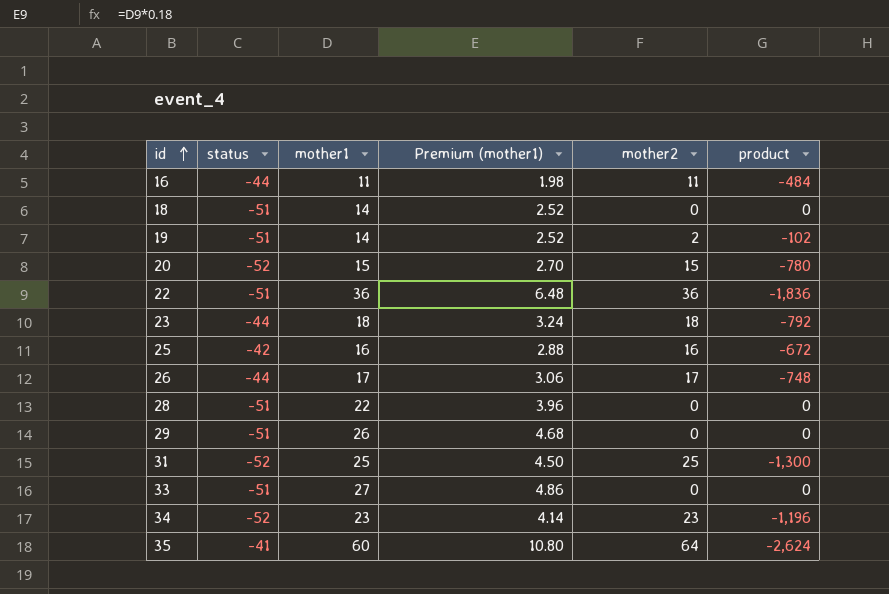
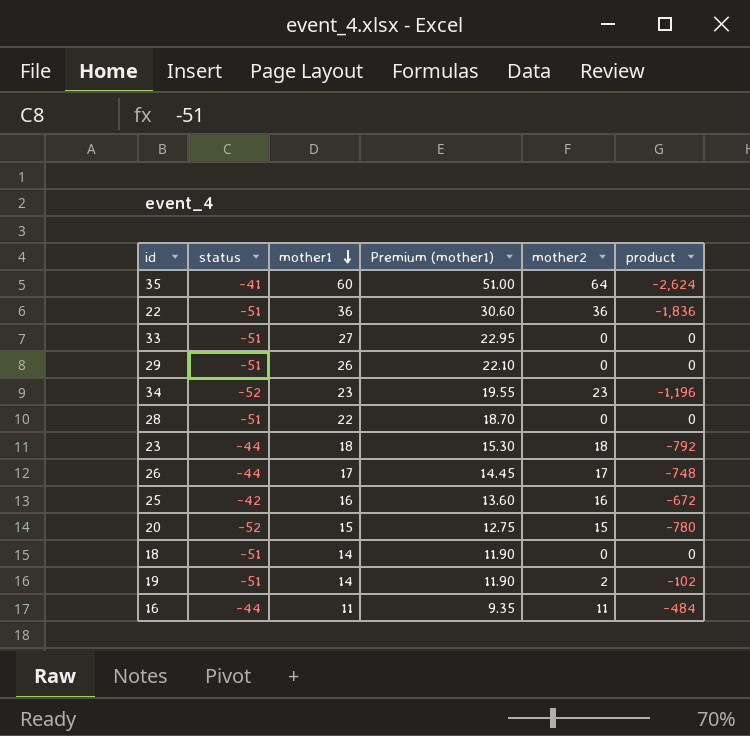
row order: id ascending -> mother1 descending
column Premium (mother1) | formula: [mother1] * 0.18 -> [mother1] * 0.85
row 31: -52 | 25 | 4.50 | 25 | -1,300 -> none

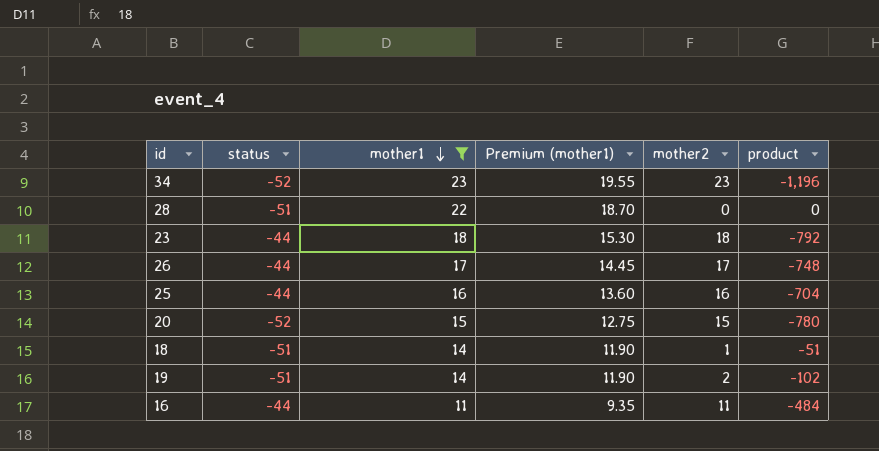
filter: none -> mother1 <= 23
25 | status: -42 -> -44
25 | product: -672 -> -704
18 | mother2: 0 -> 1
18 | product: 0 -> -51

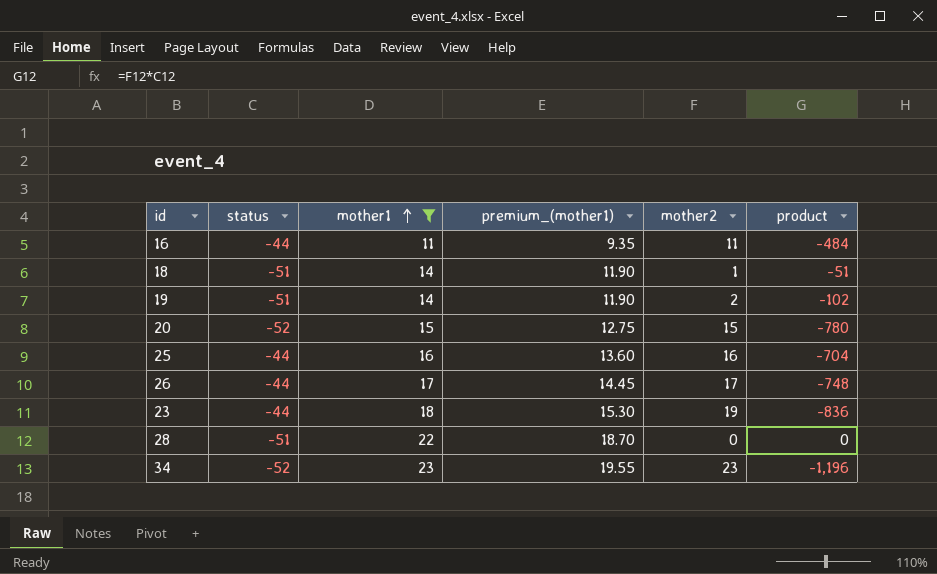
row order: mother1 descending -> mother1 ascending
column name: Premium (mother1) -> premium_(mother1)
23 | mother2: 18 -> 19
23 | product: -792 -> -836

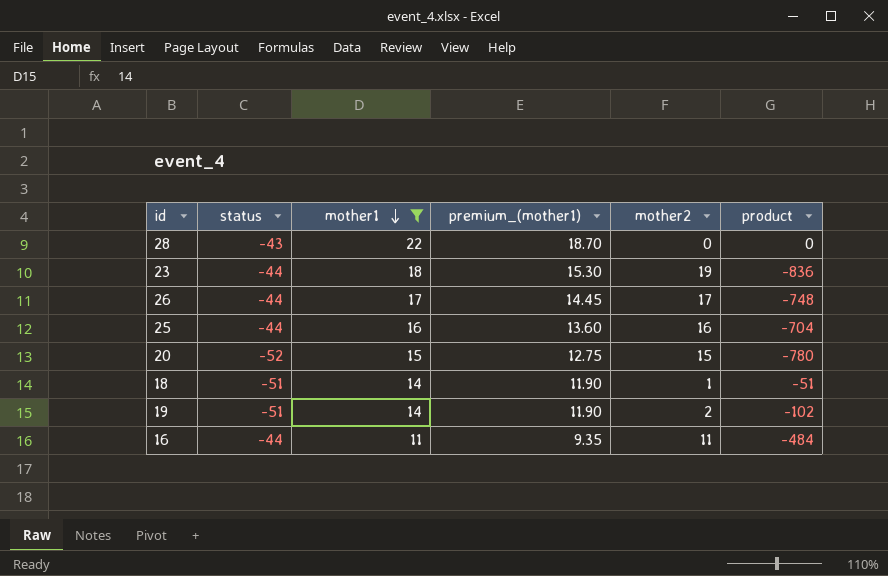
row order: mother1 ascending -> mother1 descending
row 34: -52 | 23 | 19.55 | 23 | -1,196 -> none
28 | status: -51 -> -43

